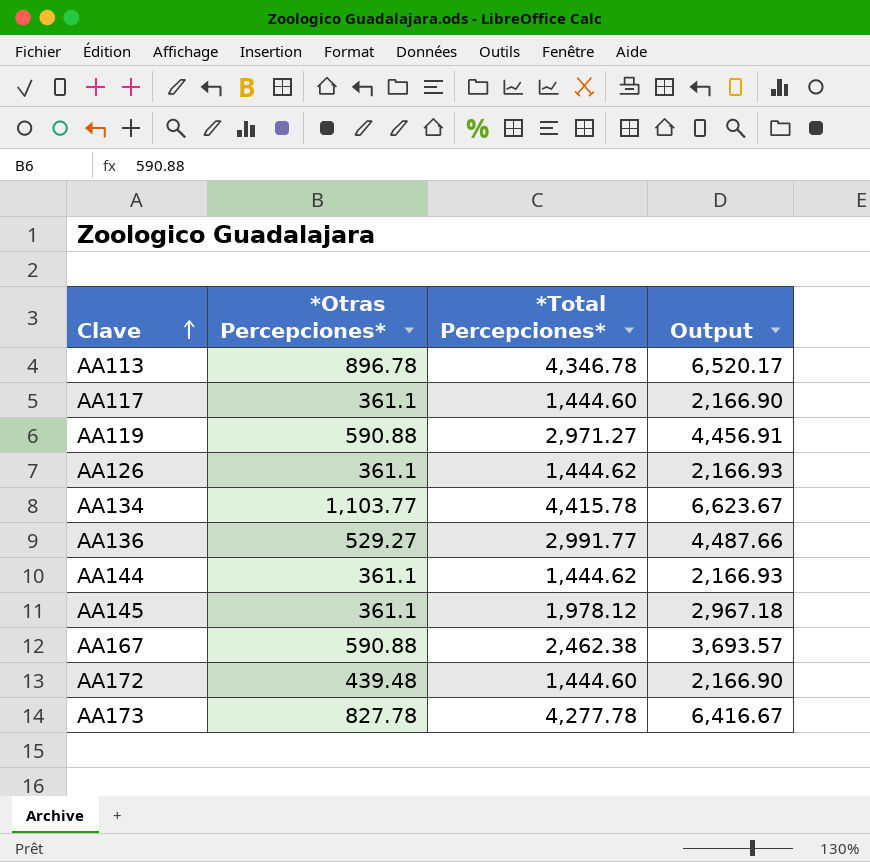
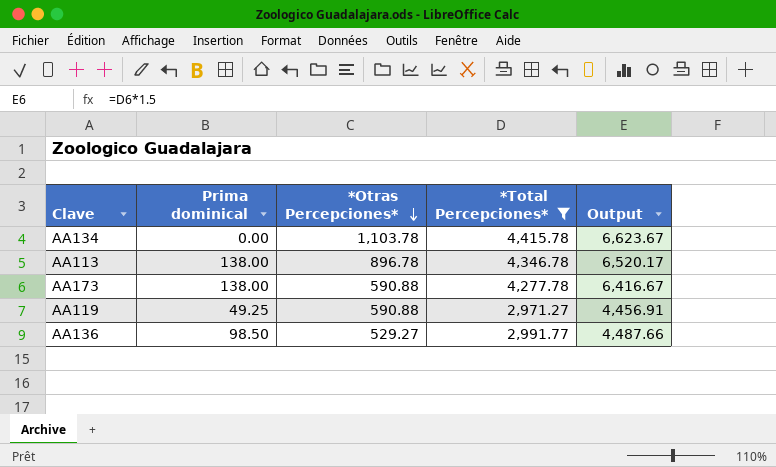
filter: none -> *Total Percepciones* >= 2,971.27
row order: Clave ascending -> *Otras Percepciones* descending
column Prima dominical | position: none -> 2
AA134 | *Otras Percepciones*: 1,103.77 -> 1,103.78
AA173 | *Otras Percepciones*: 827.78 -> 590.88

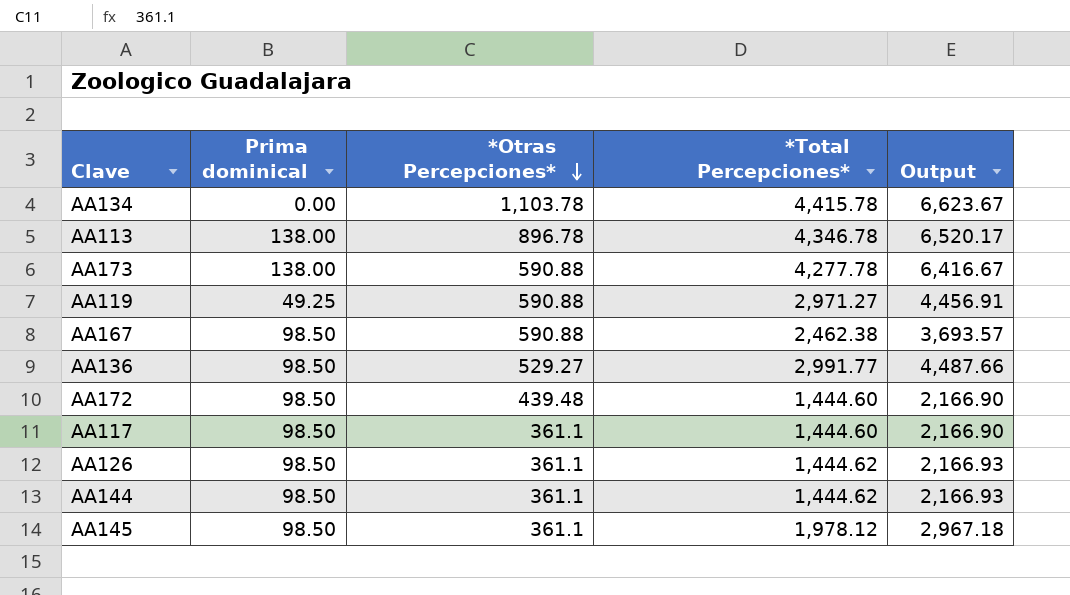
filter: *Total Percepciones* >= 2,971.27 -> none

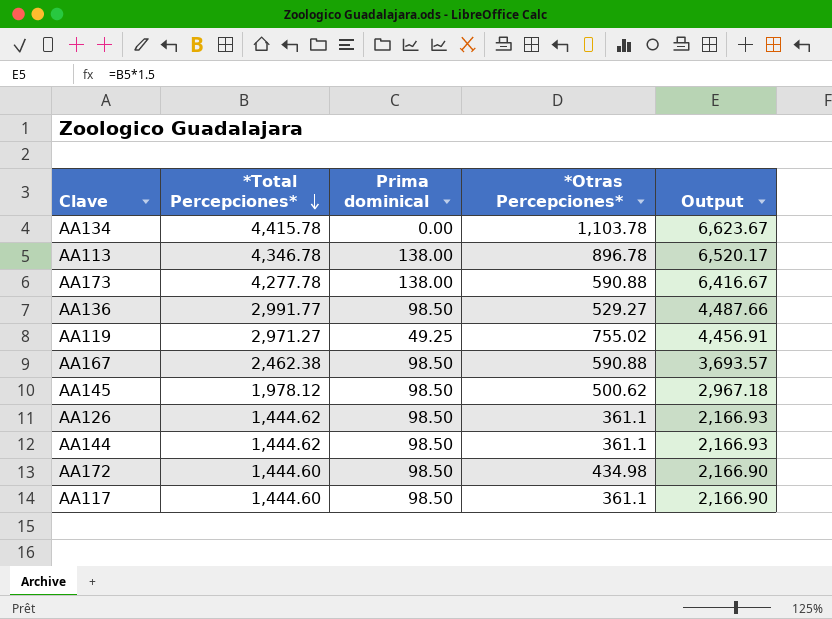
row order: *Otras Percepciones* descending -> *Total Percepciones* descending
column *Total Percepciones* | position: 4 -> 2
AA119 | *Otras Percepciones*: 590.88 -> 755.02
AA145 | *Otras Percepciones*: 361.1 -> 500.62
AA172 | *Otras Percepciones*: 439.48 -> 434.98

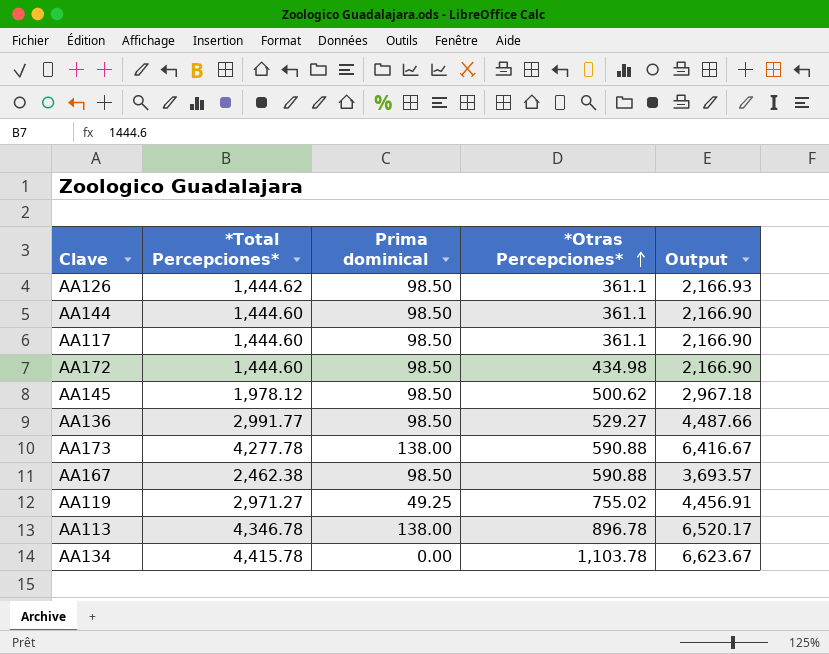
row order: *Total Percepciones* descending -> *Otras Percepciones* ascending
AA144 | *Total Percepciones*: 1,444.62 -> 1,444.60
AA144 | Output: 2,166.93 -> 2,166.90

